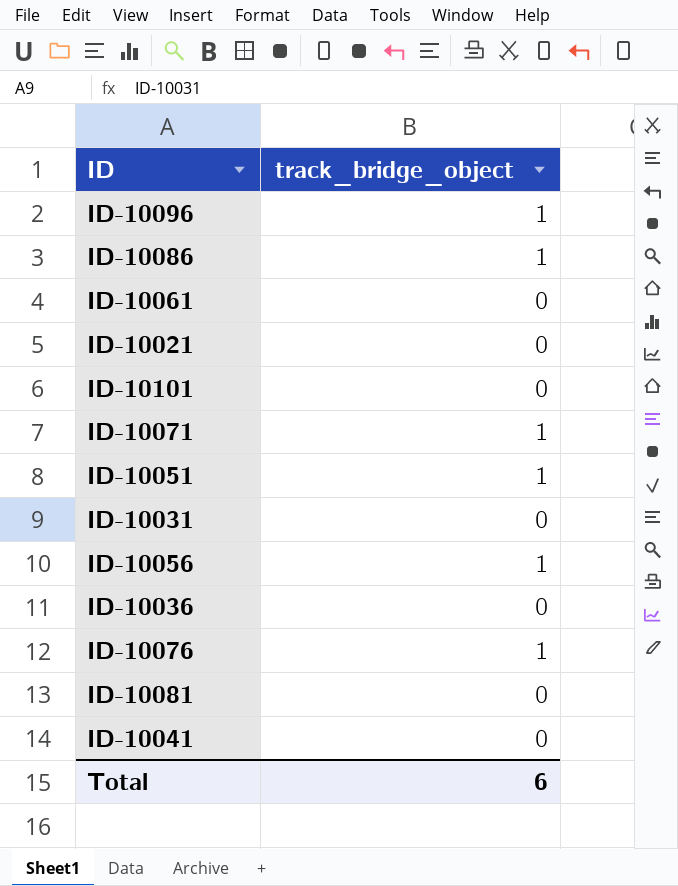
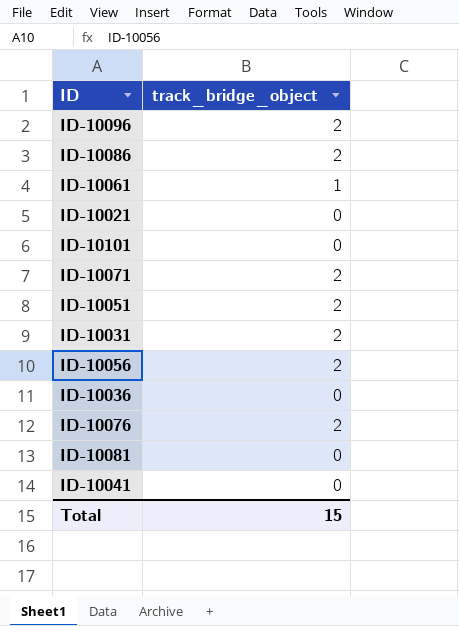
ID-10096 | track_bridge_object: 1 -> 2
ID-10086 | track_bridge_object: 1 -> 2
ID-10061 | track_bridge_object: 0 -> 1
ID-10071 | track_bridge_object: 1 -> 2
ID-10051 | track_bridge_object: 1 -> 2
ID-10031 | track_bridge_object: 0 -> 2
ID-10056 | track_bridge_object: 1 -> 2
ID-10076 | track_bridge_object: 1 -> 2
Total | track_bridge_object: 6 -> 15

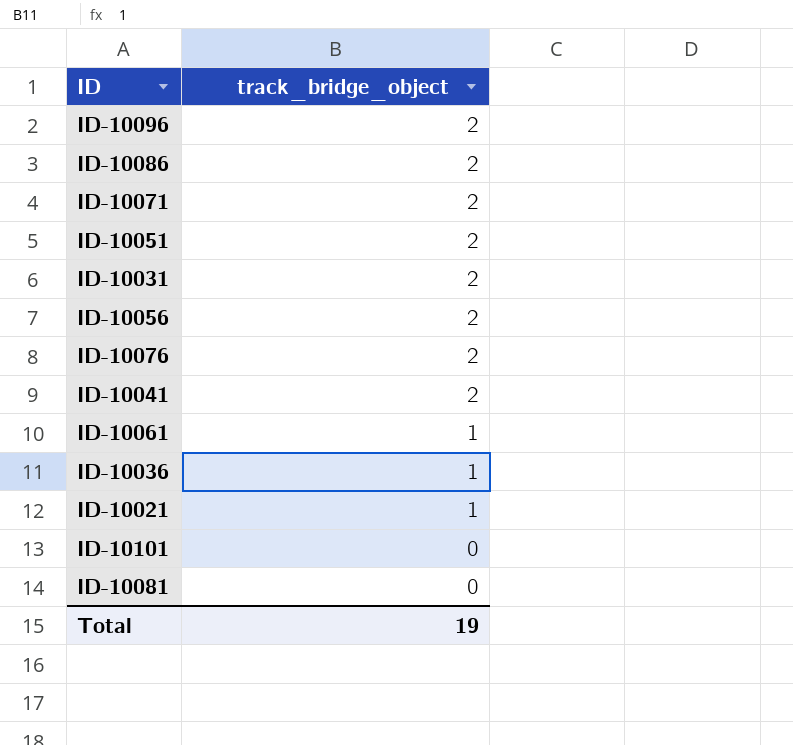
row order: none -> track_bridge_object descending
ID-10041 | track_bridge_object: 0 -> 2
ID-10036 | track_bridge_object: 0 -> 1
ID-10021 | track_bridge_object: 0 -> 1
Total | track_bridge_object: 15 -> 19

